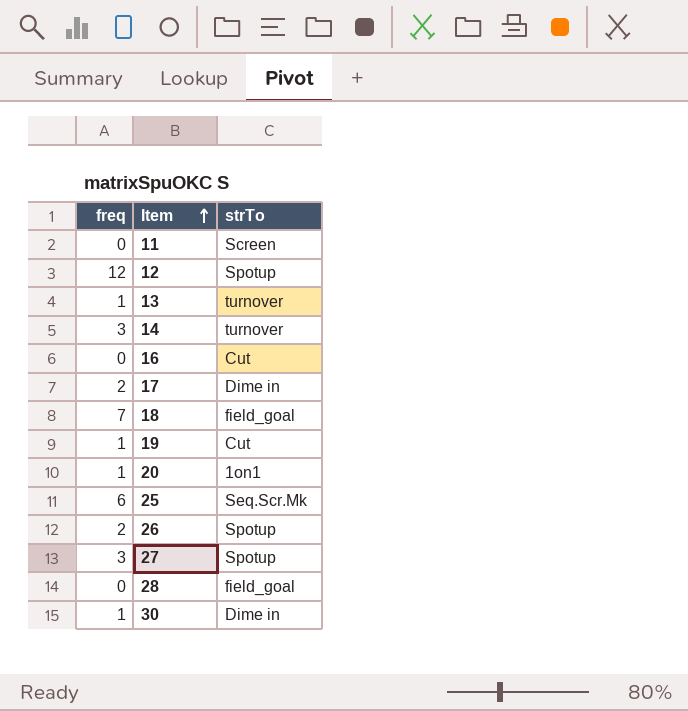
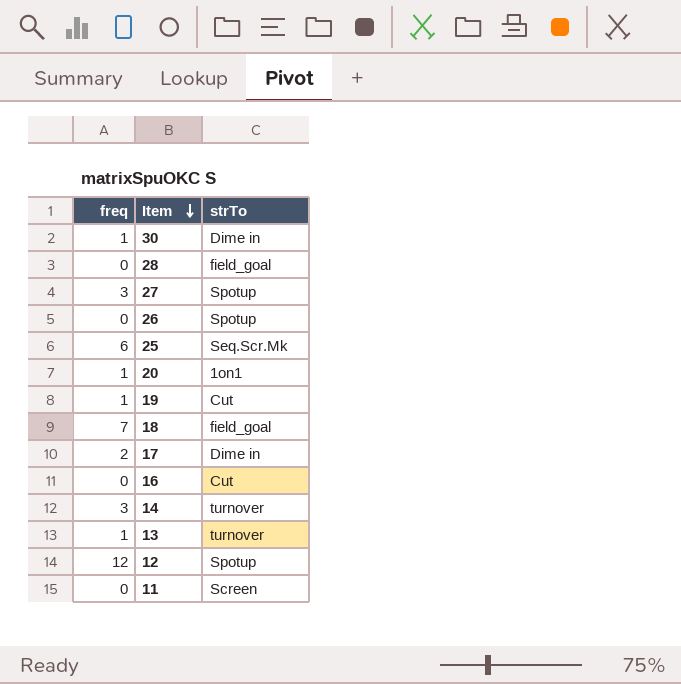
row order: Item ascending -> Item descending
26 | freq: 2 -> 0

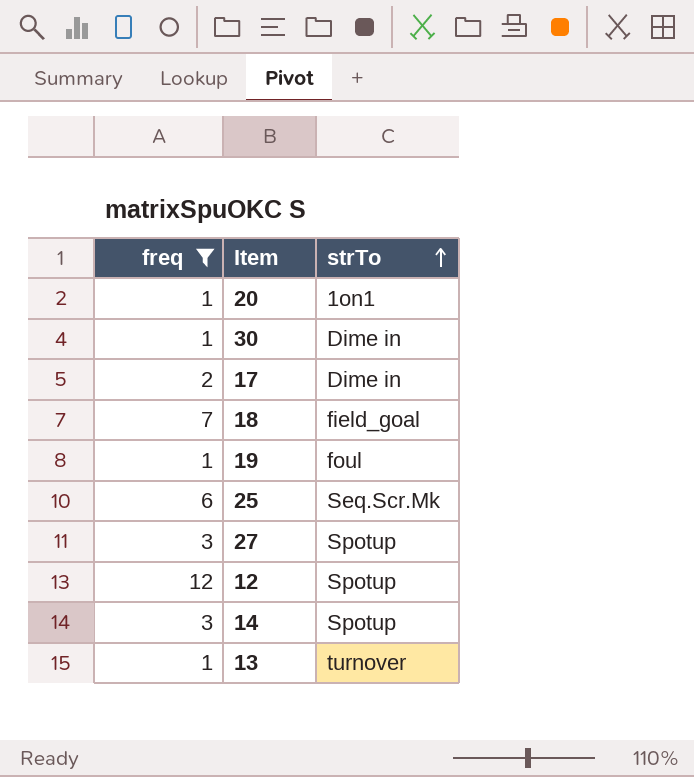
filter: none -> freq != 0
row order: Item descending -> strTo ascending
19 | strTo: Cut -> foul
14 | strTo: turnover -> Spotup

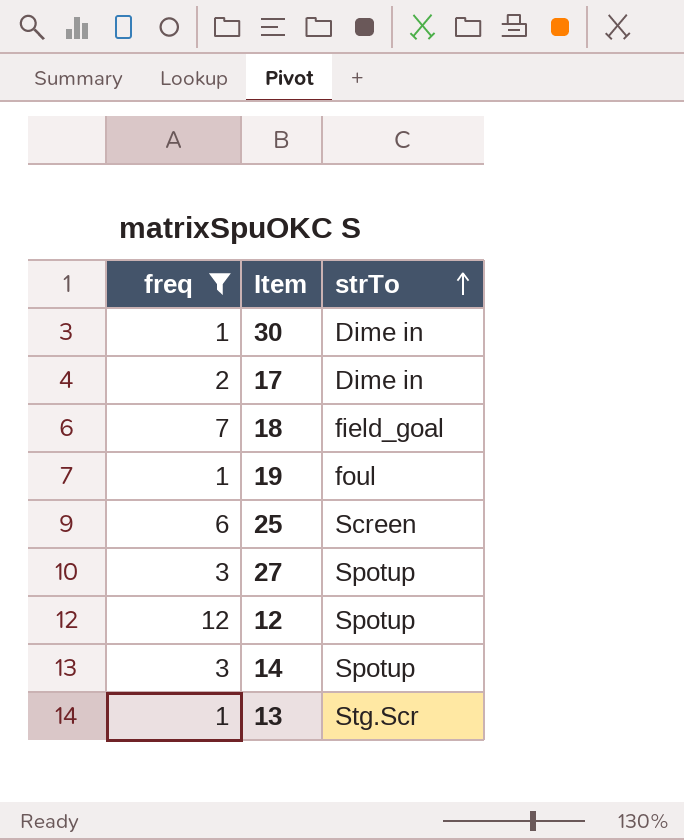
row 20: 1 | 1on1 -> none
25 | strTo: Seq.Scr.Mk -> Screen
13 | strTo: turnover -> Stg.Scr

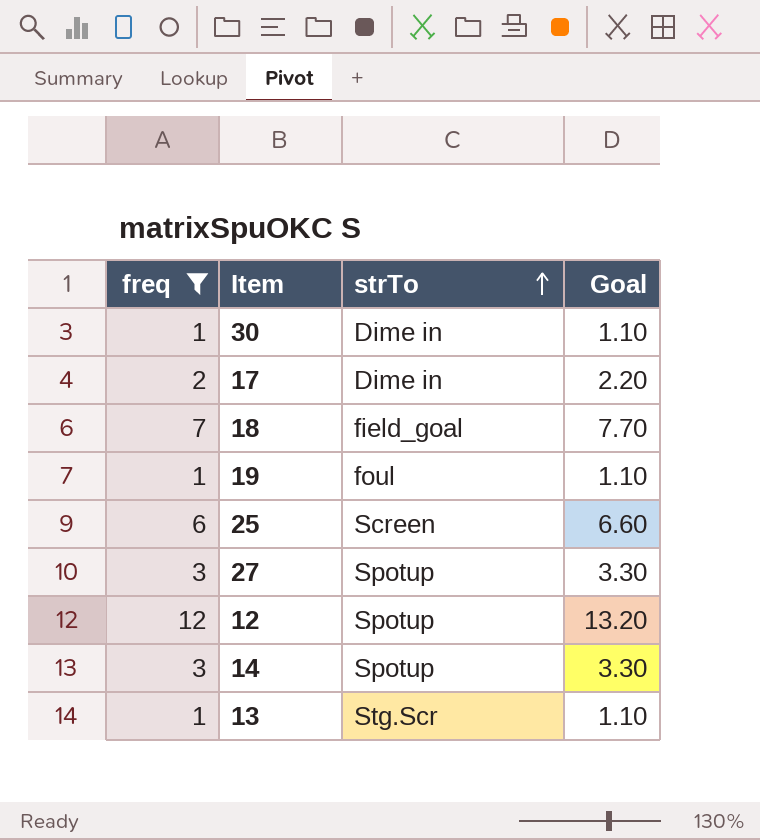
column Goal | formula: none -> [freq] * 1.1

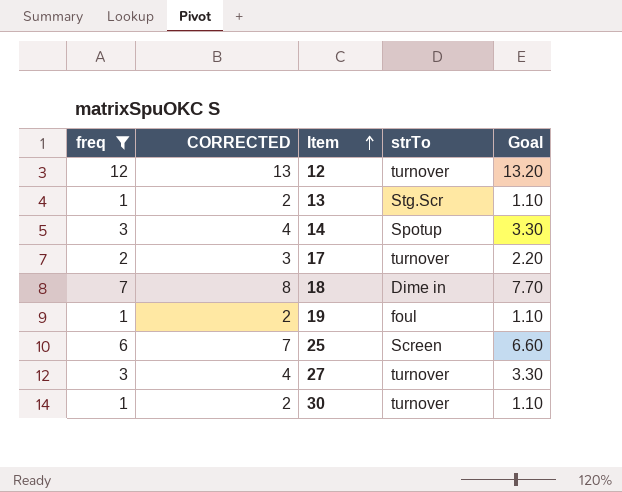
row order: strTo ascending -> Item ascending
column CORRECTED | formula: none -> [freq] + 1
12 | strTo: Spotup -> turnover
17 | strTo: Dime in -> turnover
18 | strTo: field_goal -> Dime in
27 | strTo: Spotup -> turnover
30 | strTo: Dime in -> turnover

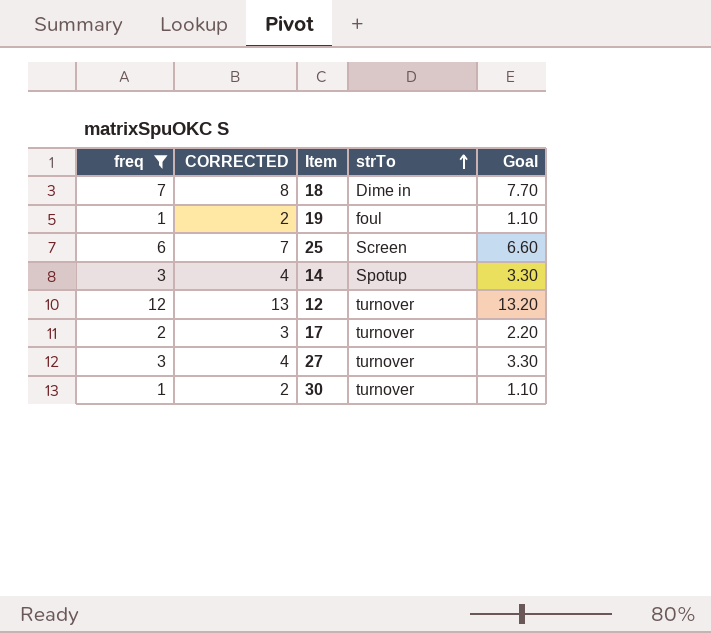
row order: Item ascending -> strTo ascending
row 13: 1 | 2 | Stg.Scr | 1.10 -> none

